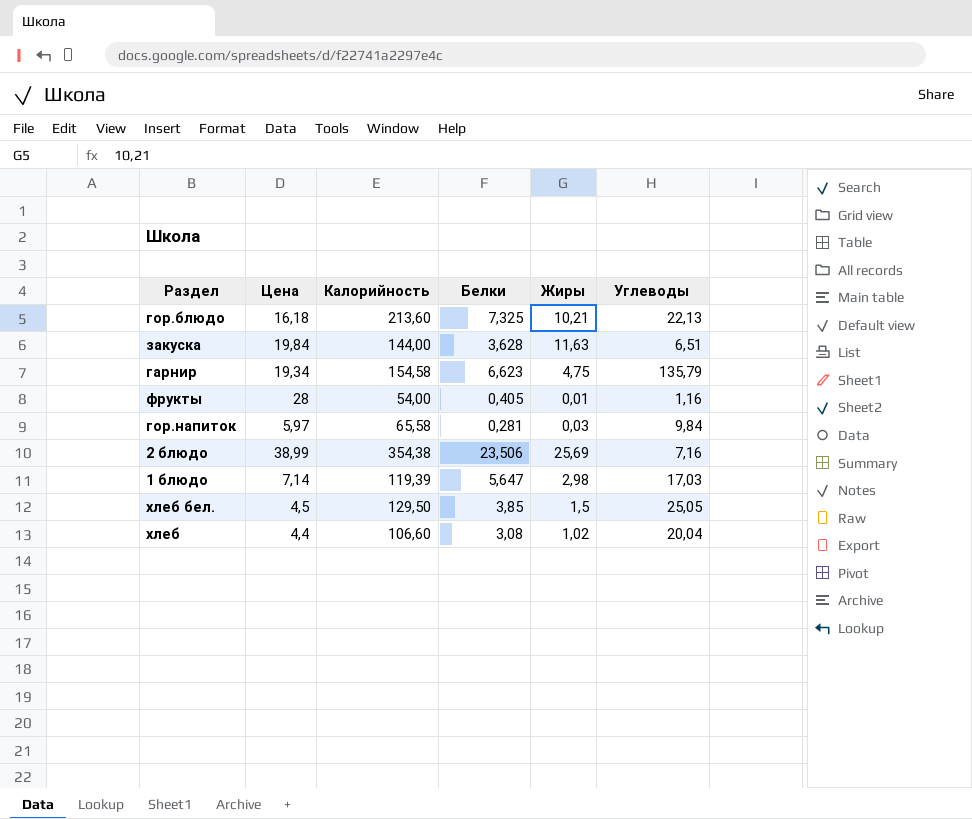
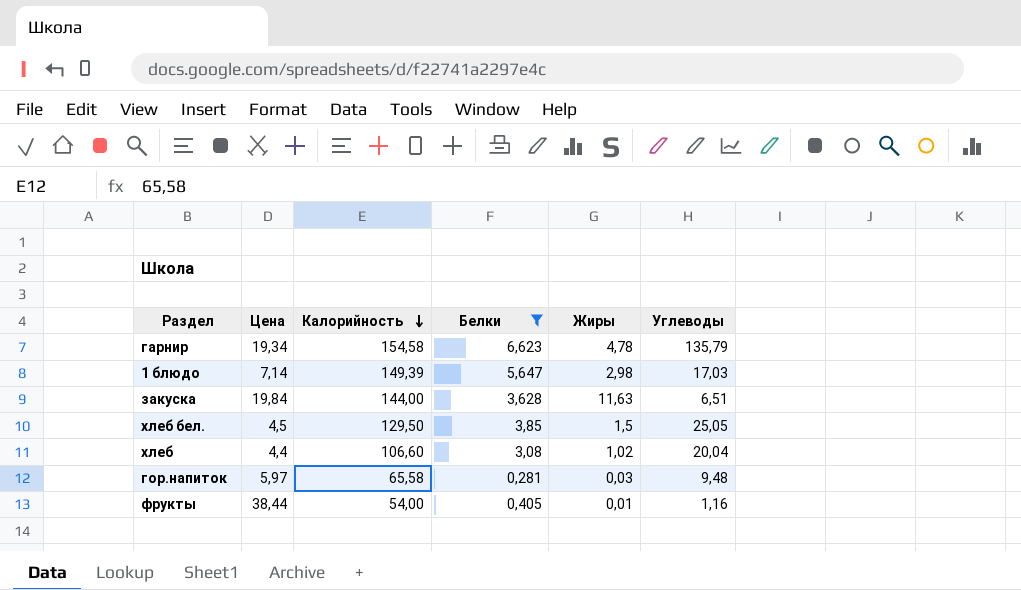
filter: none -> Белки <= 6,623
row order: none -> Калорийность descending
гарнир | Жиры: 4,75 -> 4,78
1 блюдо | Калорийность: 119,39 -> 149,39
гор.напиток | Углеводы: 9,84 -> 9,48
фрукты | Цена: 28 -> 38,44

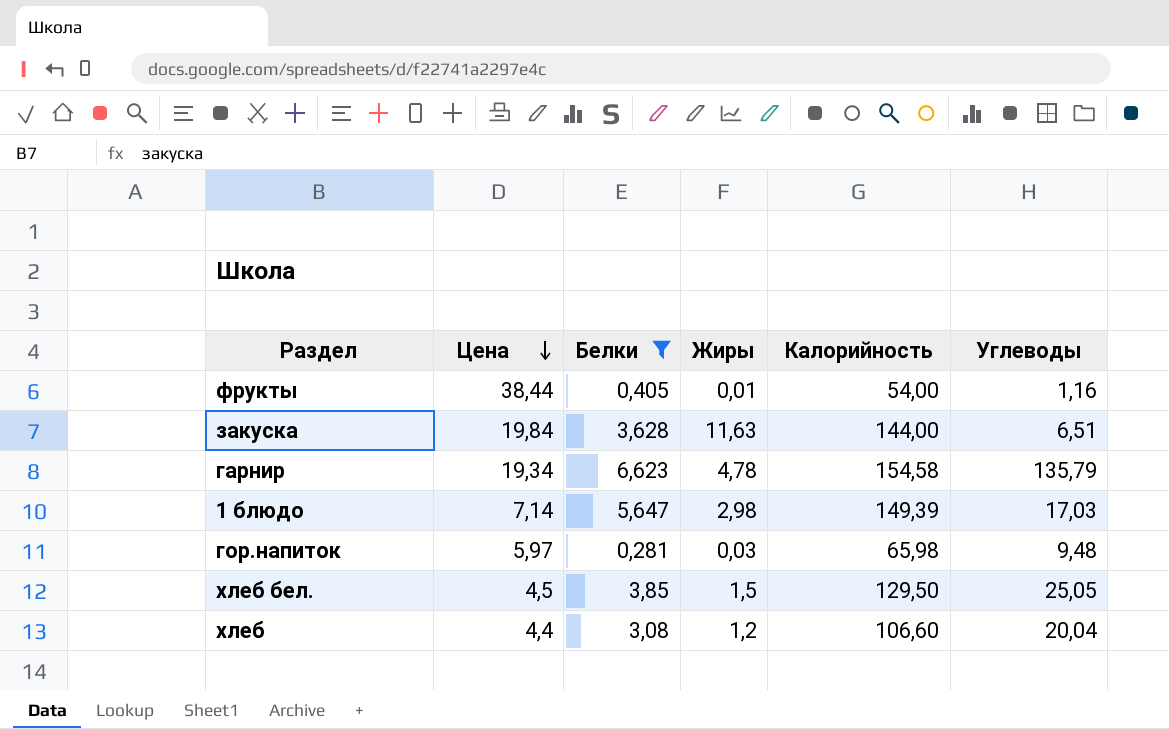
row order: Калорийность descending -> Цена descending
column Калорийность | position: 3 -> 5
гор.напиток | Калорийность: 65,58 -> 65,98
хлеб | Жиры: 1,02 -> 1,2

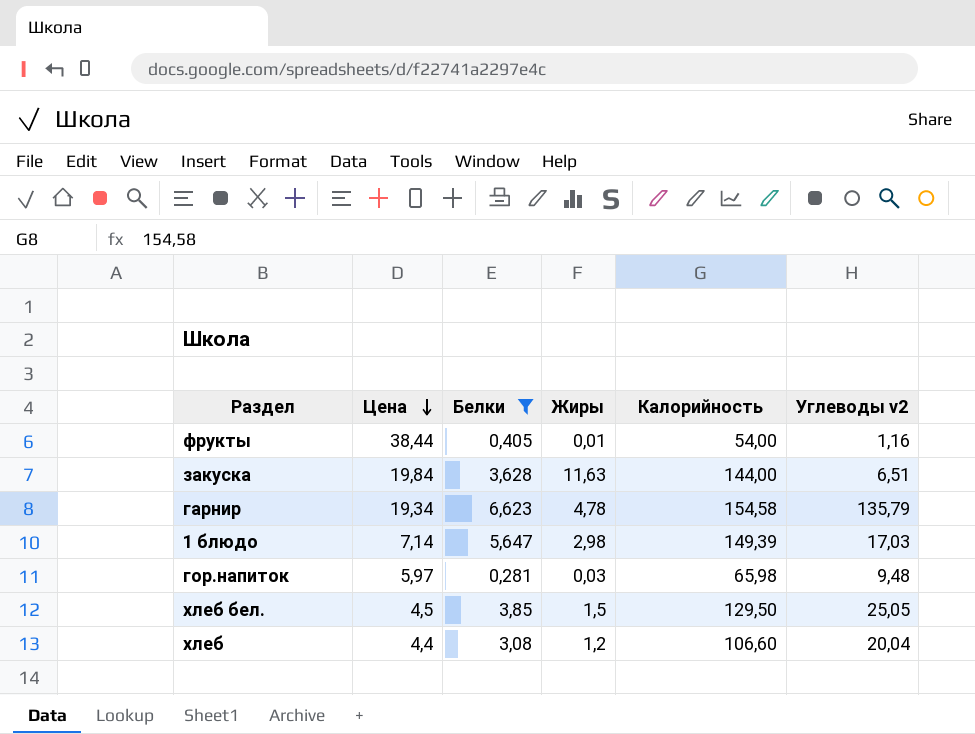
column name: Углеводы -> Углеводы v2

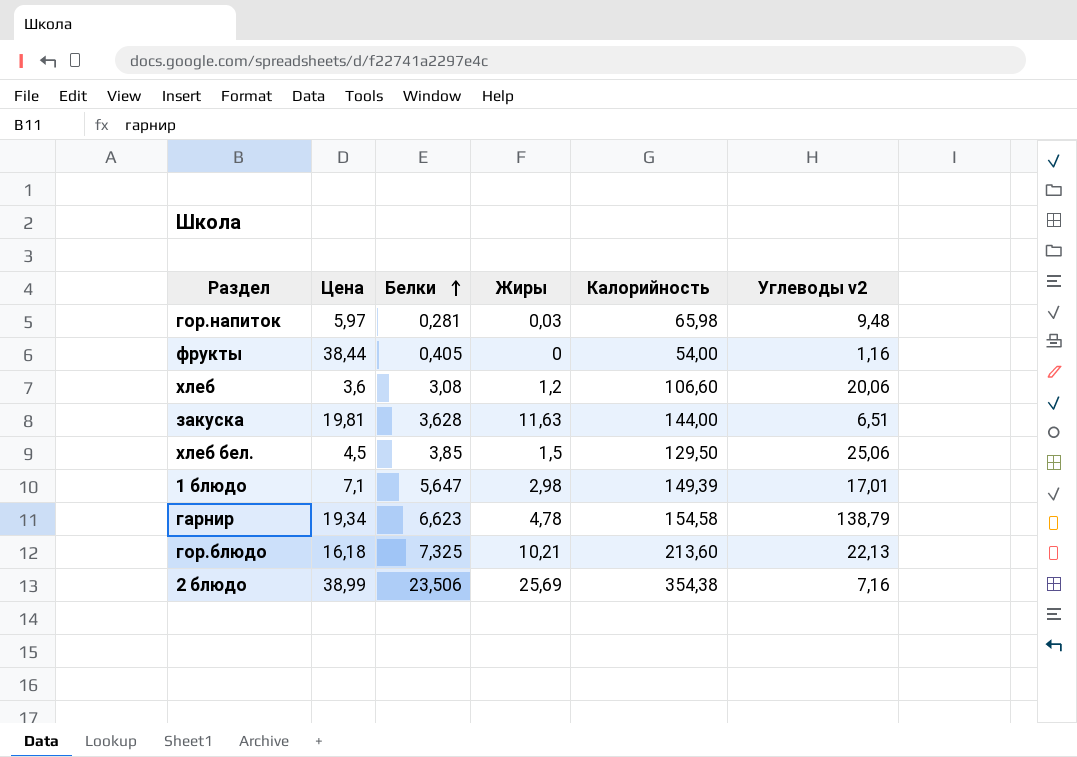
filter: Белки <= 6,623 -> none
row order: Цена descending -> Белки ascending
фрукты | Жиры: 0,01 -> 0
хлеб | Цена: 4,4 -> 3,6
хлеб | Углеводы v2: 20,04 -> 20,06
закуска | Цена: 19,84 -> 19,81
хлеб бел. | Углеводы v2: 25,05 -> 25,06
1 блюдо | Цена: 7,14 -> 7,1
1 блюдо | Углеводы v2: 17,03 -> 17,01
гарнир | Углеводы v2: 135,79 -> 138,79

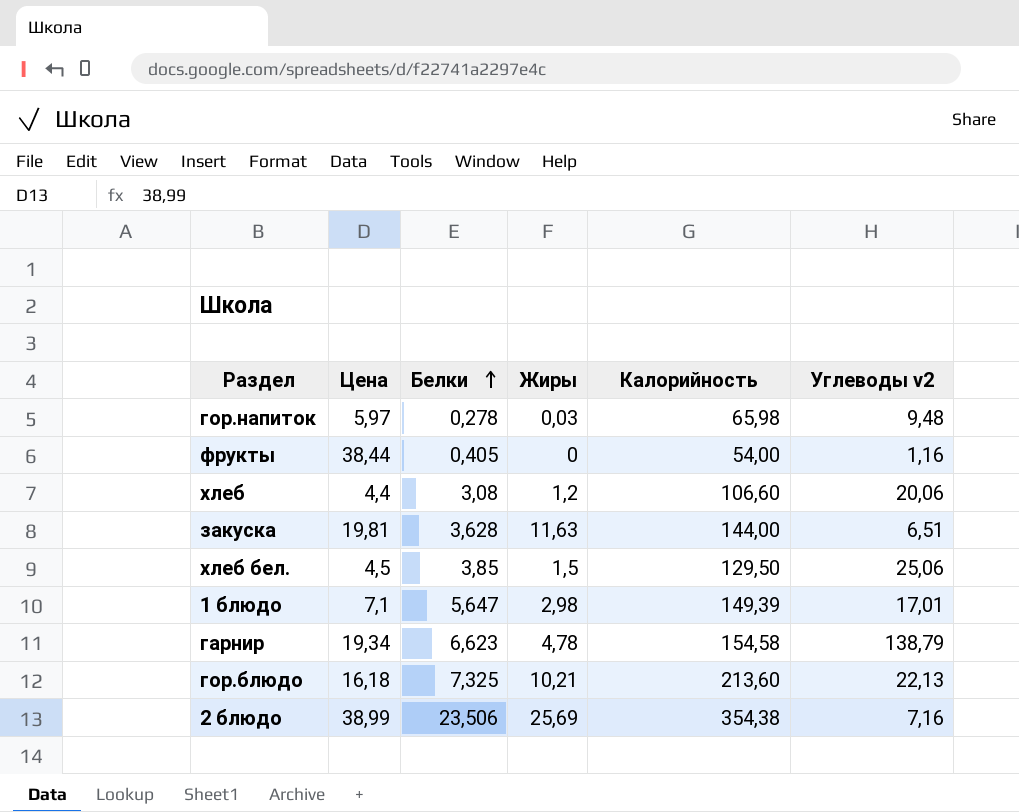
гор.напиток | Белки: 0,281 -> 0,278
хлеб | Цена: 3,6 -> 4,4

